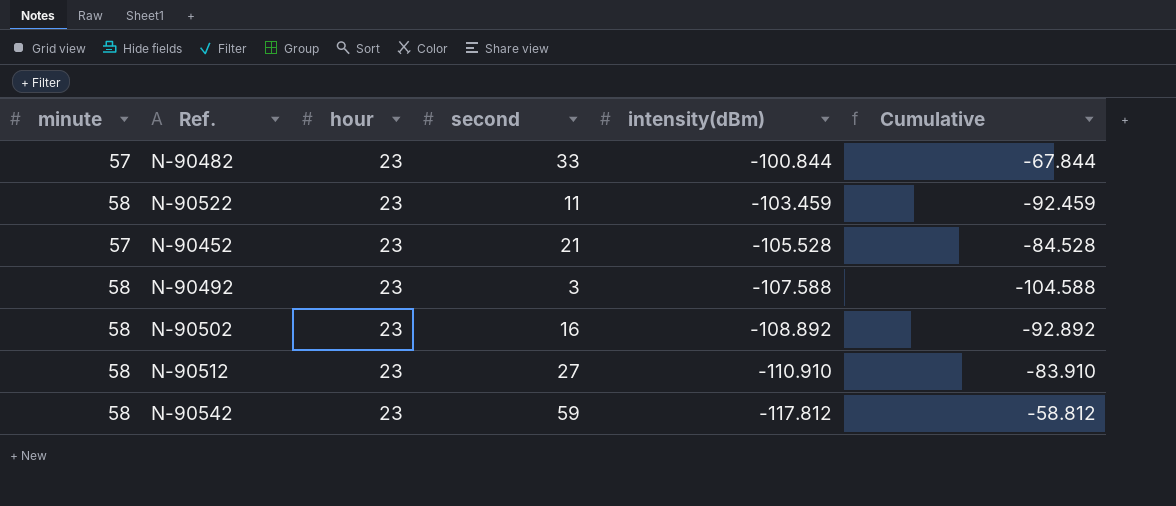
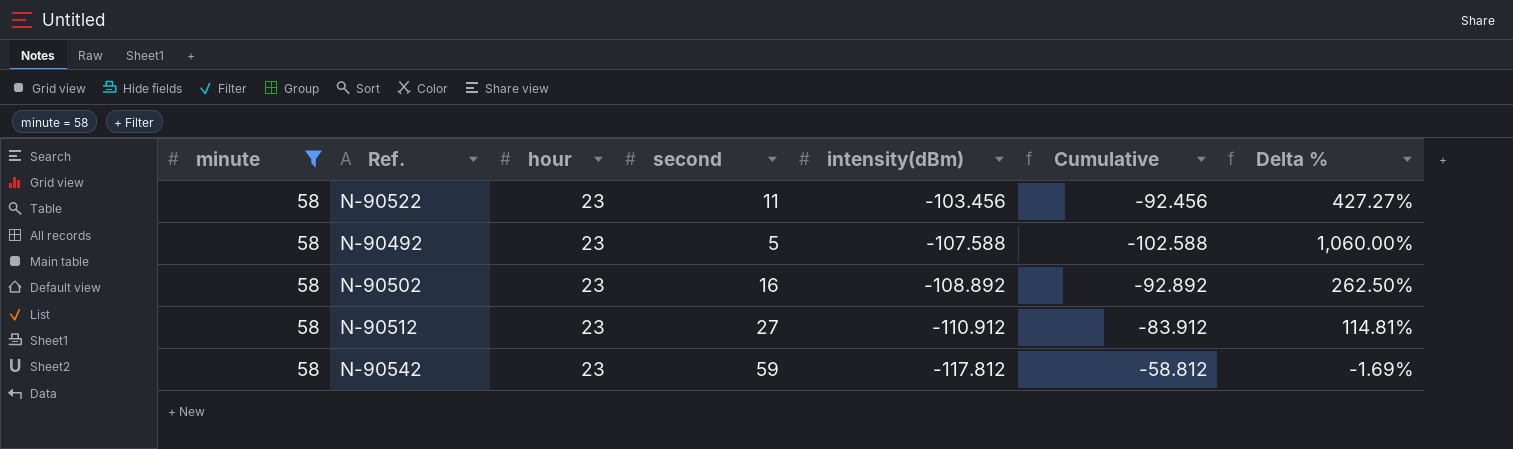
filter: none -> minute = 58
column Delta % | formula: none -> ([minute] - [second]) / [second]
N-90522 | intensity(dBm): -103.459 -> -103.456
N-90522 | Cumulative: -92.459 -> -92.456
N-90492 | second: 3 -> 5
N-90492 | Cumulative: -104.588 -> -102.588
N-90512 | intensity(dBm): -110.910 -> -110.912
N-90512 | Cumulative: -83.910 -> -83.912

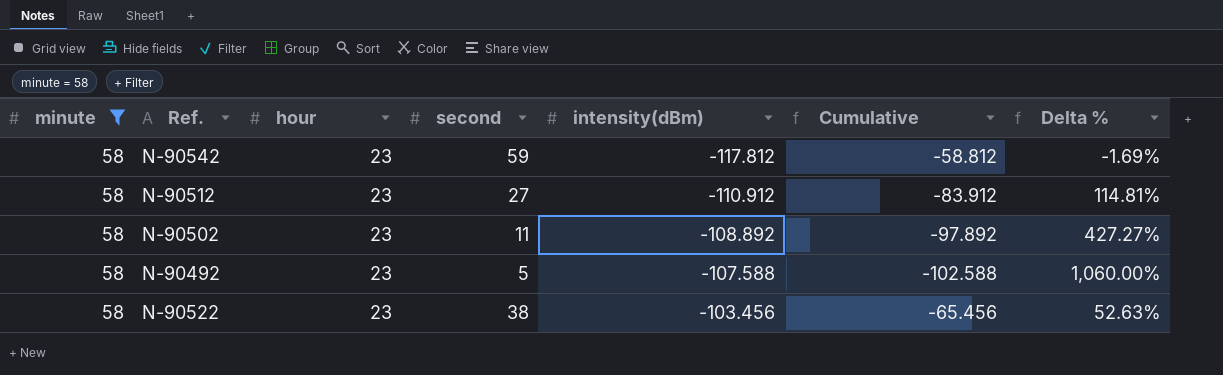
row order: intensity(dBm) descending -> intensity(dBm) ascending
N-90502 | second: 16 -> 11
N-90502 | Cumulative: -92.892 -> -97.892
N-90502 | Delta %: 262.50% -> 427.27%
N-90522 | second: 11 -> 38
N-90522 | Cumulative: -92.456 -> -65.456
N-90522 | Delta %: 427.27% -> 52.63%

